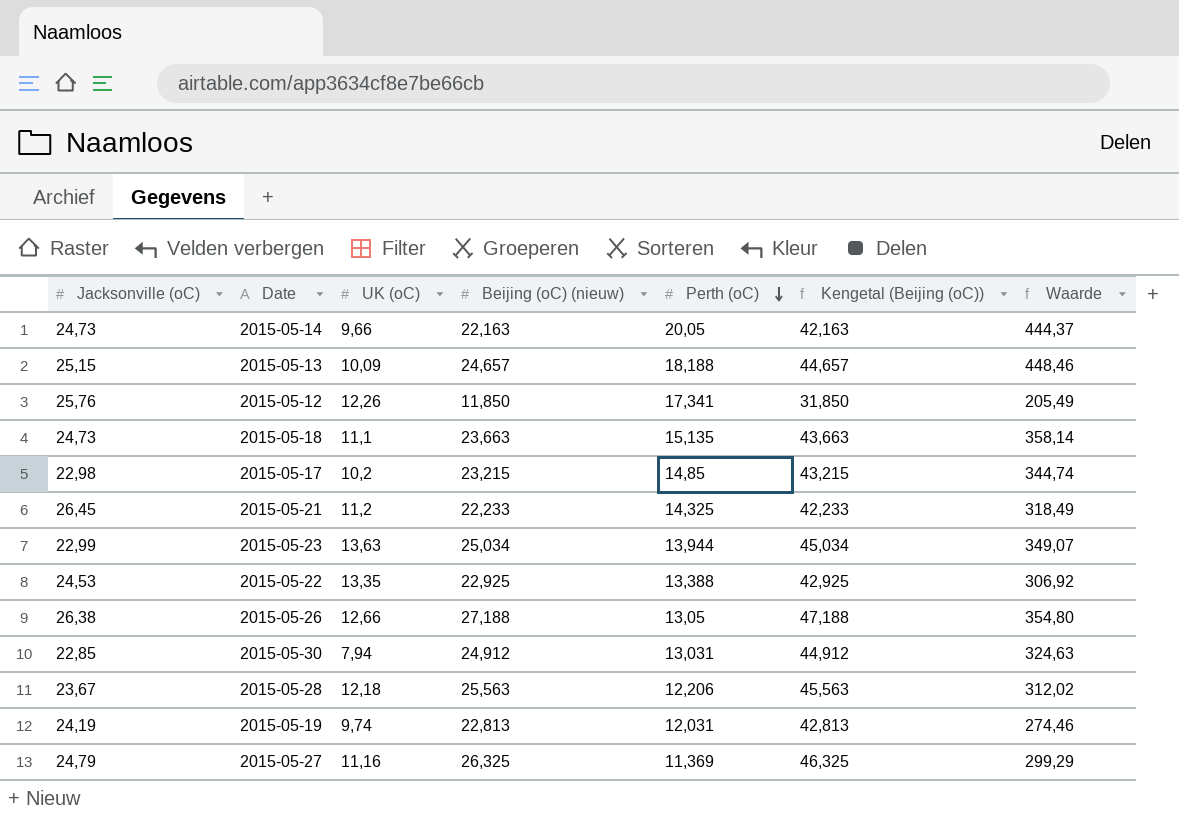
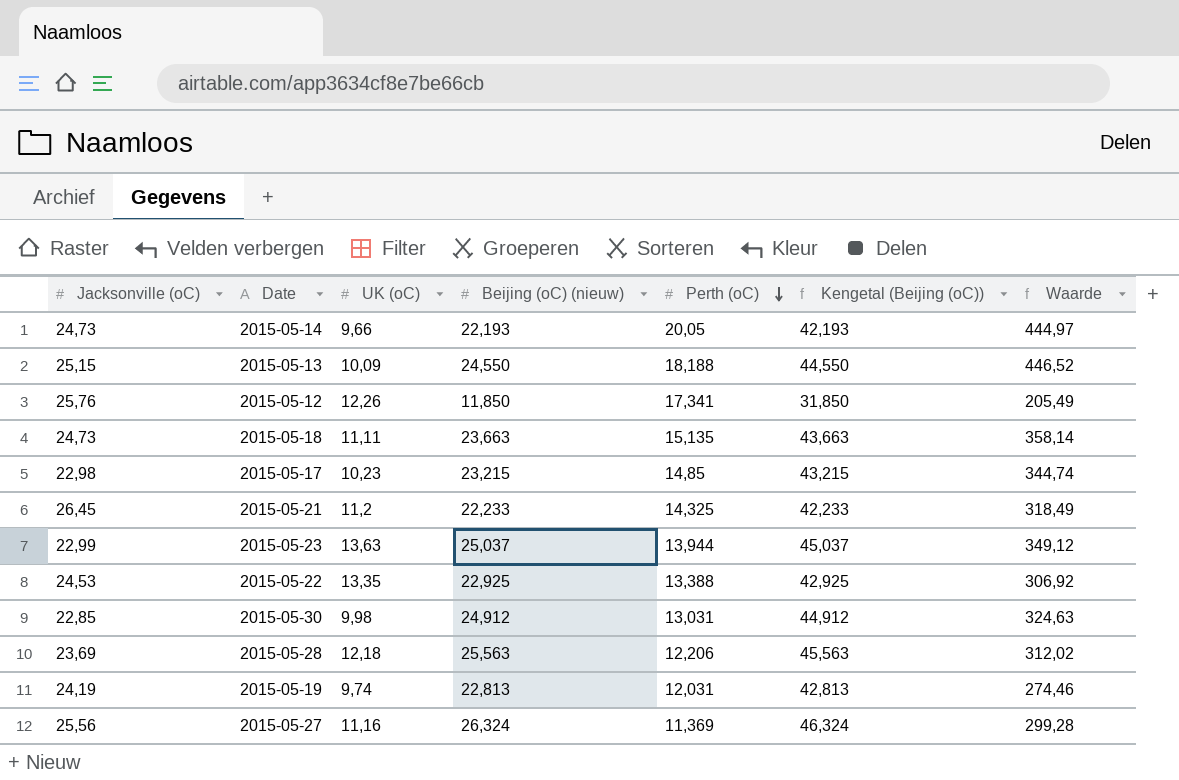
row 2015-05-26: 26,38 | 12,66 | 27,188 | 13,05 | 47,188 | 354,80 -> none
2015-05-14 | Beijing (oC) (nieuw): 22,163 -> 22,193
2015-05-14 | Kengetal (Beijing (oC)): 42,163 -> 42,193
2015-05-14 | Waarde: 444,37 -> 444,97
2015-05-13 | Beijing (oC) (nieuw): 24,657 -> 24,550
2015-05-13 | Kengetal (Beijing (oC)): 44,657 -> 44,550
2015-05-13 | Waarde: 448,46 -> 446,52
2015-05-18 | UK (oC): 11,1 -> 11,11
2015-05-17 | UK (oC): 10,2 -> 10,23
2015-05-23 | Beijing (oC) (nieuw): 25,034 -> 25,037
2015-05-23 | Kengetal (Beijing (oC)): 45,034 -> 45,037
2015-05-23 | Waarde: 349,07 -> 349,12
2015-05-30 | UK (oC): 7,94 -> 9,98
2015-05-28 | Jacksonville (oC): 23,67 -> 23,69
2015-05-27 | Jacksonville (oC): 24,79 -> 25,56
2015-05-27 | Beijing (oC) (nieuw): 26,325 -> 26,324
2015-05-27 | Kengetal (Beijing (oC)): 46,325 -> 46,324
2015-05-27 | Waarde: 299,29 -> 299,28

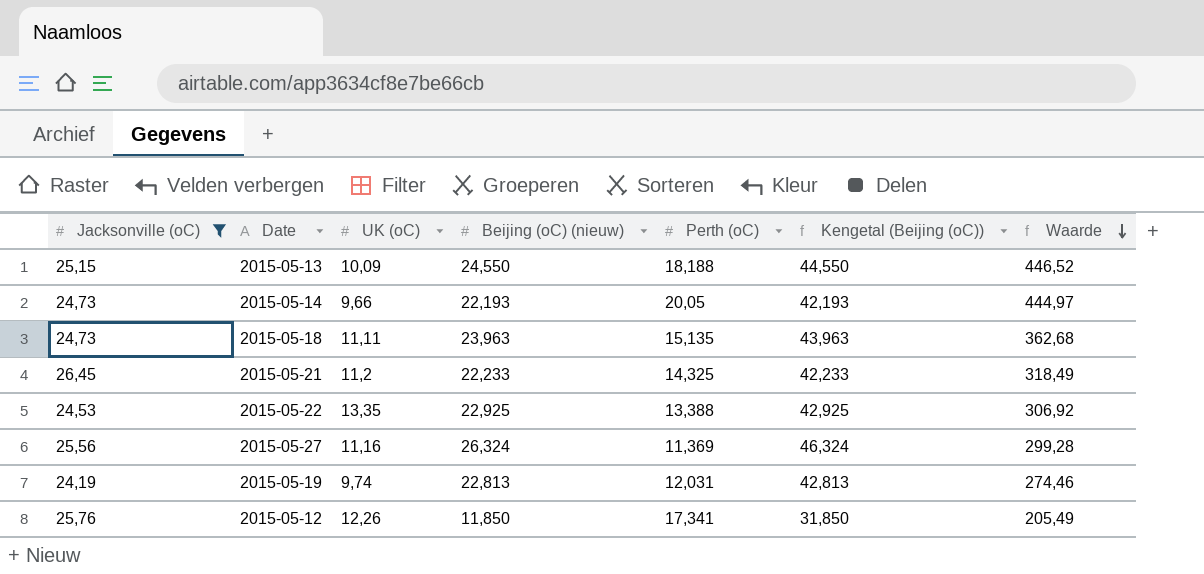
filter: none -> Jacksonville (oC) >= 24,19
row order: Perth (oC) descending -> Waarde descending
2015-05-18 | Beijing (oC) (nieuw): 23,663 -> 23,963
2015-05-18 | Kengetal (Beijing (oC)): 43,663 -> 43,963
2015-05-18 | Waarde: 358,14 -> 362,68

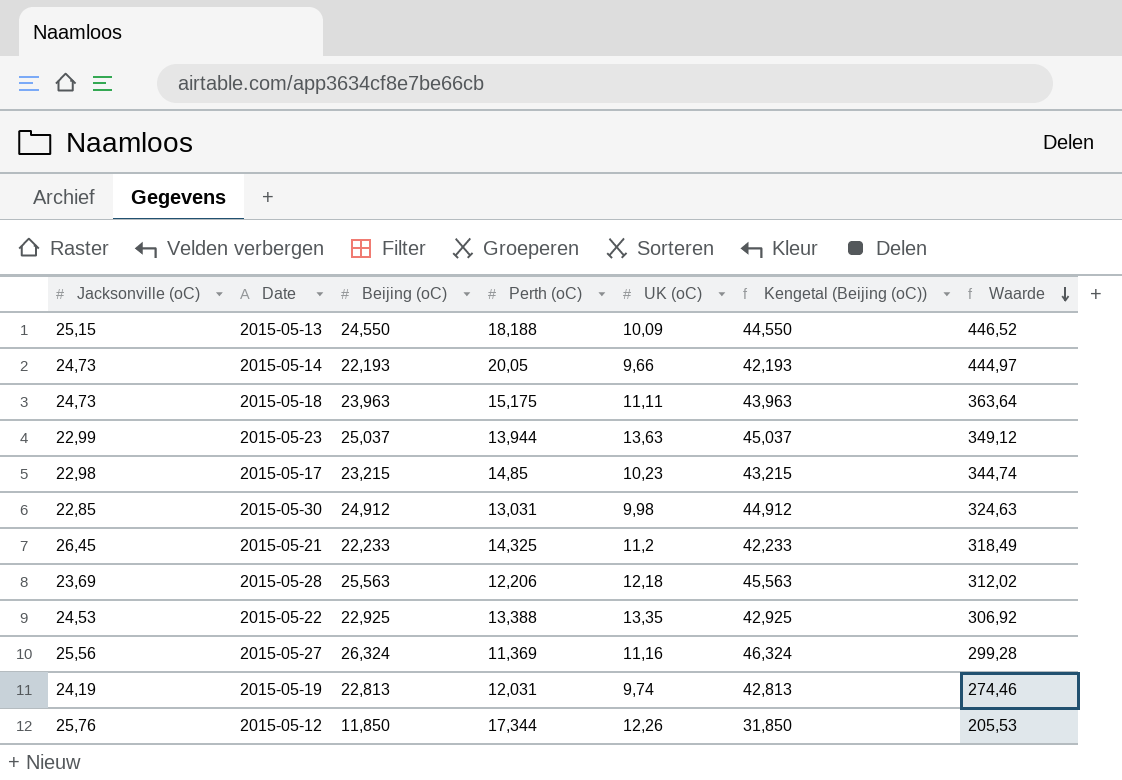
filter: Jacksonville (oC) >= 24,19 -> none
column name: Beijing (oC) (nieuw) -> Beijing (oC)
column UK (oC) | position: 3 -> 5
2015-05-18 | Perth (oC): 15,135 -> 15,175
2015-05-18 | Waarde: 362,68 -> 363,64
2015-05-12 | Perth (oC): 17,341 -> 17,344
2015-05-12 | Waarde: 205,49 -> 205,53

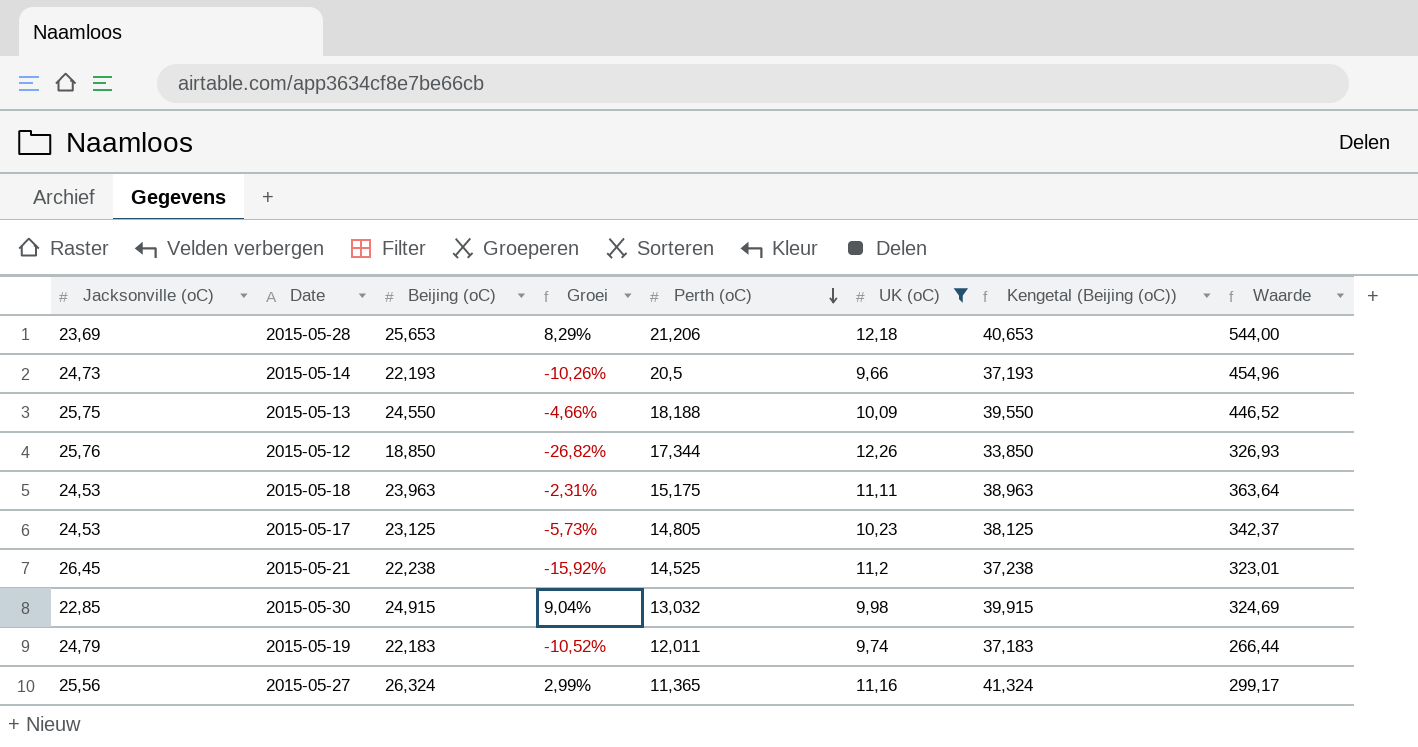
filter: none -> UK (oC) <= 12,26
row order: Waarde descending -> Perth (oC) descending
column Groei | formula: none -> ([Beijing (oC)] - [Jacksonville (oC)]) / [Jacksonville (oC)]
column Kengetal (Beijing (oC)) | formula: [Beijing (oC)] + 20 -> [Beijing (oC)] + 15
2015-05-28 | Beijing (oC): 25,563 -> 25,653
2015-05-28 | Perth (oC): 12,206 -> 21,206
2015-05-28 | Waarde: 312,02 -> 544,00
2015-05-14 | Perth (oC): 20,05 -> 20,5
2015-05-14 | Waarde: 444,97 -> 454,96
2015-05-13 | Jacksonville (oC): 25,15 -> 25,75
2015-05-12 | Beijing (oC): 11,850 -> 18,850
2015-05-12 | Waarde: 205,53 -> 326,93
2015-05-18 | Jacksonville (oC): 24,73 -> 24,53
2015-05-17 | Jacksonville (oC): 22,98 -> 24,53
2015-05-17 | Beijing (oC): 23,215 -> 23,125
2015-05-17 | Perth (oC): 14,85 -> 14,805
2015-05-17 | Waarde: 344,74 -> 342,37
2015-05-21 | Beijing (oC): 22,233 -> 22,238
2015-05-21 | Perth (oC): 14,325 -> 14,525
2015-05-21 | Waarde: 318,49 -> 323,01
2015-05-30 | Beijing (oC): 24,912 -> 24,915
2015-05-30 | Perth (oC): 13,031 -> 13,032
2015-05-30 | Waarde: 324,63 -> 324,69
2015-05-19 | Jacksonville (oC): 24,19 -> 24,79
2015-05-19 | Beijing (oC): 22,813 -> 22,183
2015-05-19 | Perth (oC): 12,031 -> 12,011
2015-05-19 | Waarde: 274,46 -> 266,44
2015-05-27 | Perth (oC): 11,369 -> 11,365
2015-05-27 | Waarde: 299,28 -> 299,17

